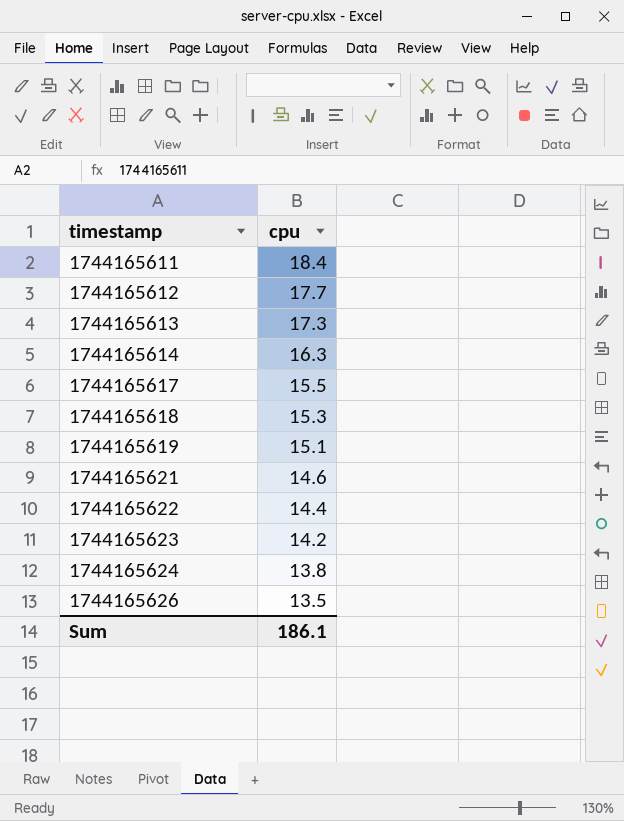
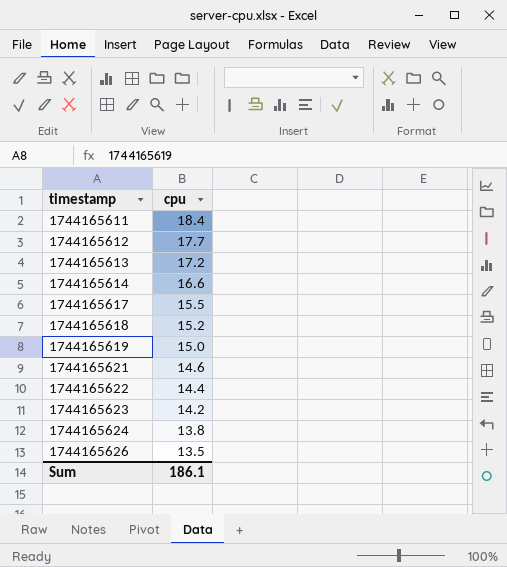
1744165613 | cpu: 17.3 -> 17.2
1744165614 | cpu: 16.3 -> 16.6
1744165618 | cpu: 15.3 -> 15.2
1744165619 | cpu: 15.1 -> 15.0

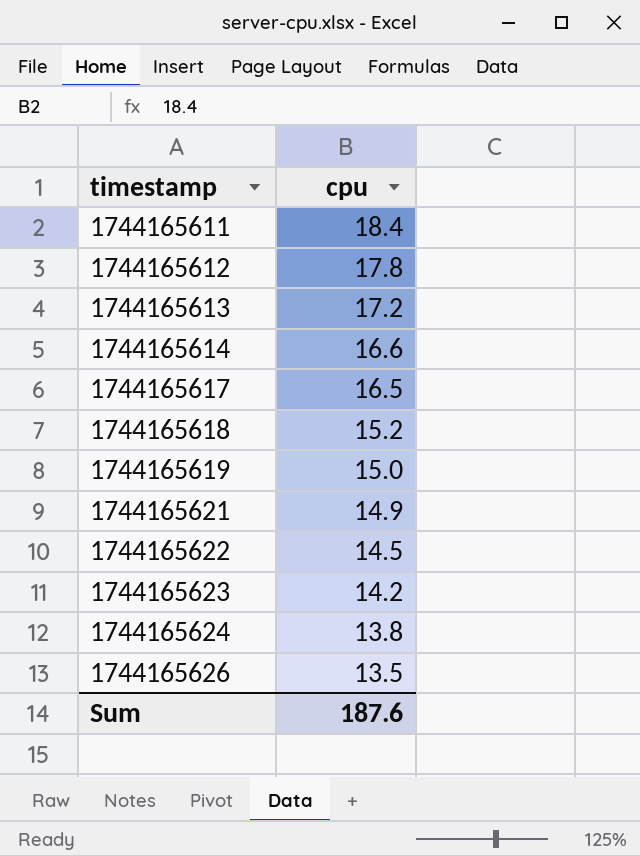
1744165612 | cpu: 17.7 -> 17.8
1744165617 | cpu: 15.5 -> 16.5
1744165621 | cpu: 14.6 -> 14.9
1744165622 | cpu: 14.4 -> 14.5
Sum | cpu: 186.1 -> 187.6

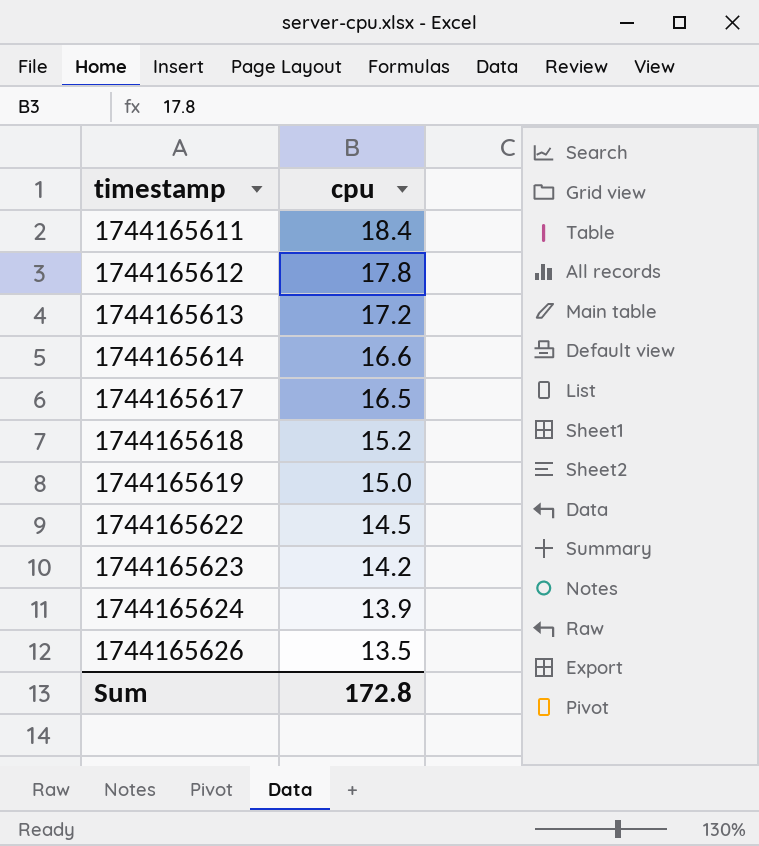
row 1744165621: 14.9 -> none
1744165624 | cpu: 13.8 -> 13.9
Sum | cpu: 187.6 -> 172.8

